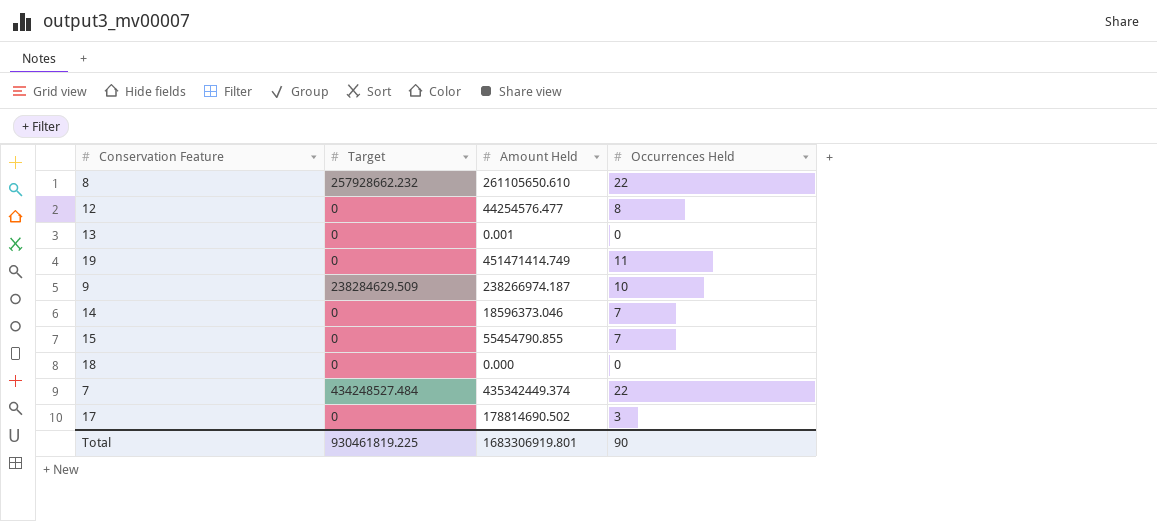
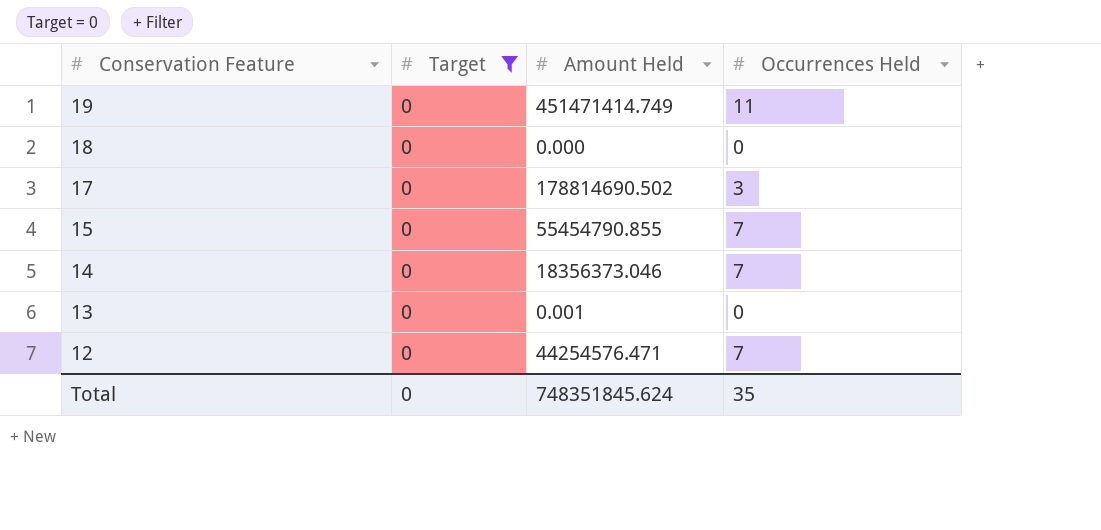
filter: none -> Target = 0
row order: none -> Conservation Feature descending
14 | Amount Held: 18596373.046 -> 18356373.046
12 | Amount Held: 44254576.477 -> 44254576.471
12 | Occurrences Held: 8 -> 7
Total | Target: 930461819.225 -> 0
Total | Amount Held: 1683306919.801 -> 748351845.624
Total | Occurrences Held: 90 -> 35

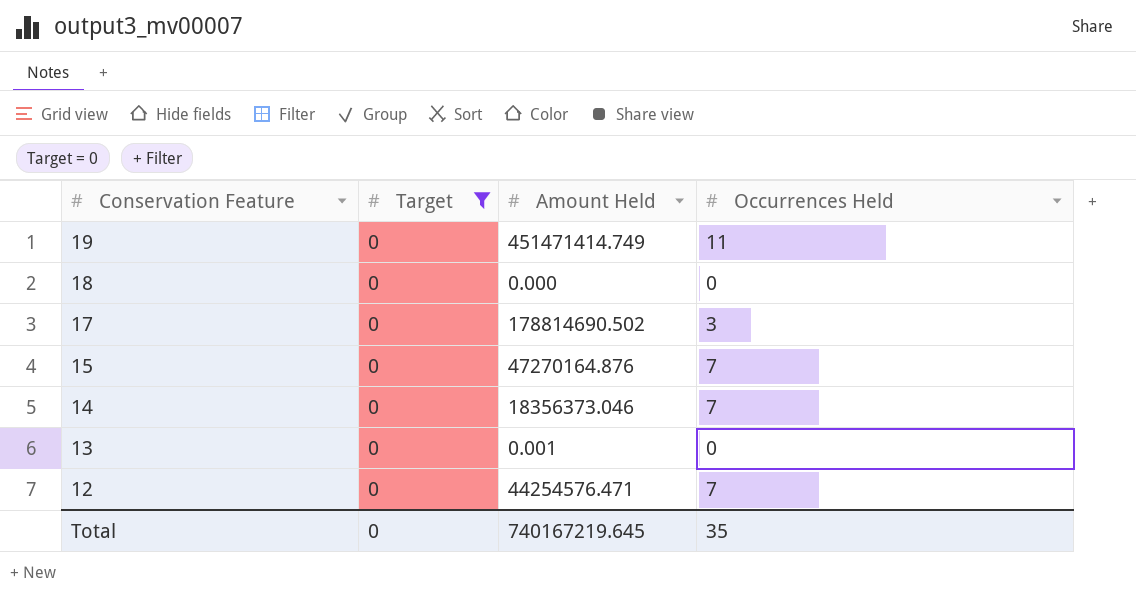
15 | Amount Held: 55454790.855 -> 47270164.876
Total | Amount Held: 748351845.624 -> 740167219.645

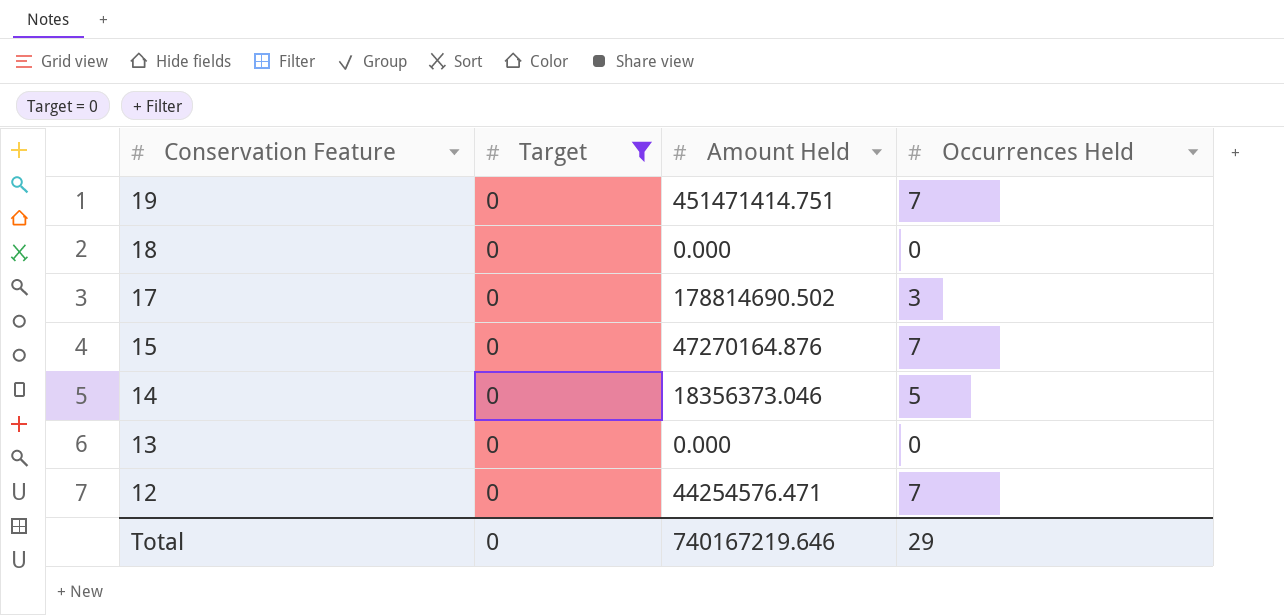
19 | Amount Held: 451471414.749 -> 451471414.751
19 | Occurrences Held: 11 -> 7
14 | Occurrences Held: 7 -> 5
13 | Amount Held: 0.001 -> 0.000
Total | Amount Held: 740167219.645 -> 740167219.646
Total | Occurrences Held: 35 -> 29

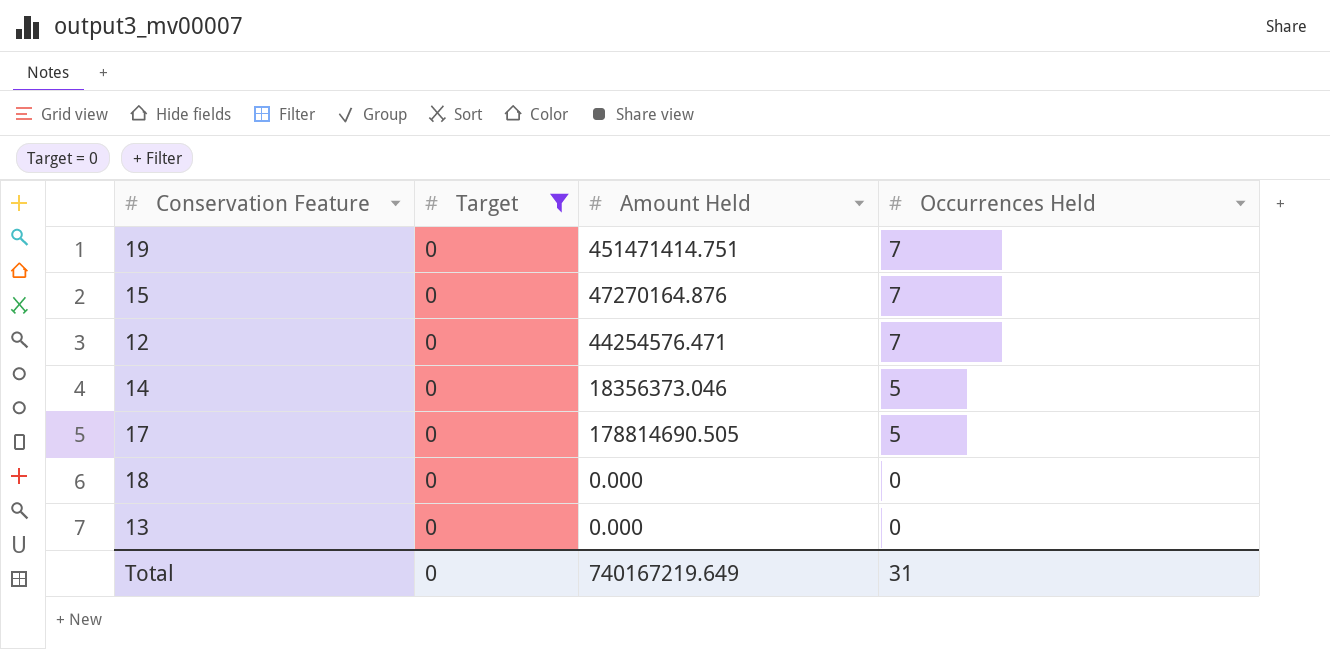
row order: Conservation Feature descending -> Occurrences Held descending
17 | Amount Held: 178814690.502 -> 178814690.505
17 | Occurrences Held: 3 -> 5
Total | Amount Held: 740167219.646 -> 740167219.649
Total | Occurrences Held: 29 -> 31

